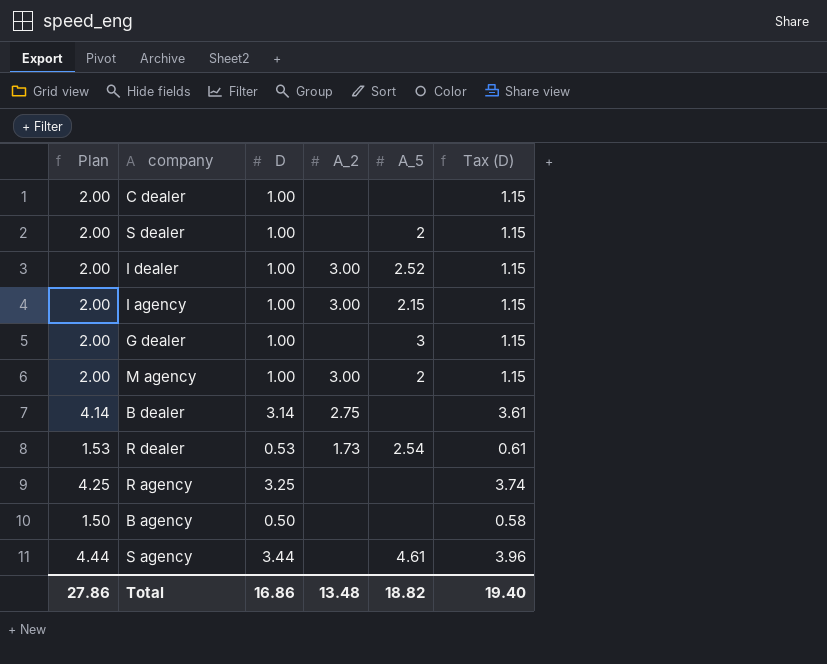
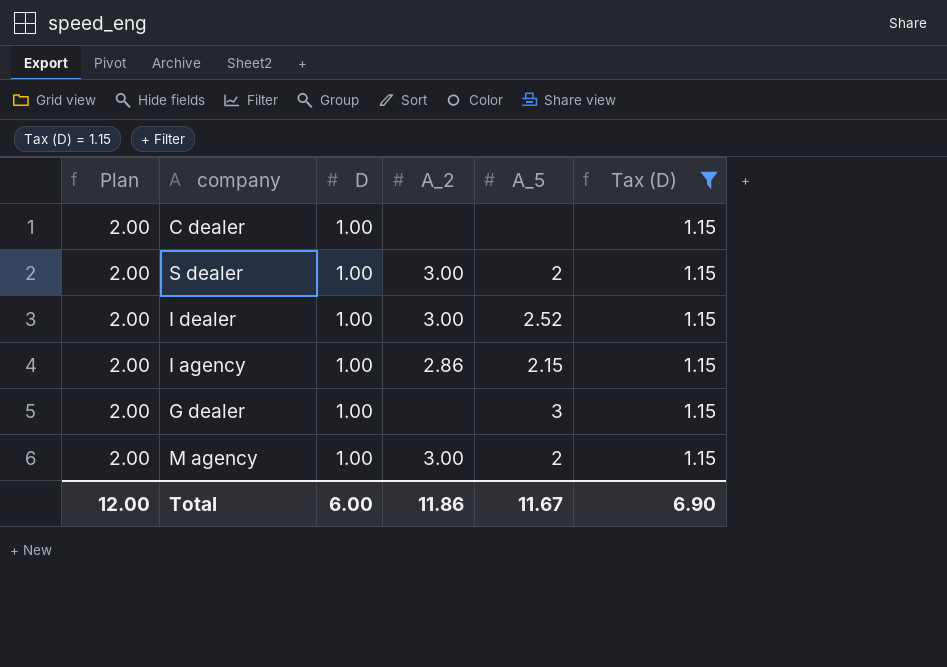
filter: none -> Tax (D) = 1.15
S dealer | A_2: none -> 3.00
I agency | A_2: 3.00 -> 2.86
Total | Plan: 27.86 -> 12.00
Total | D: 16.86 -> 6.00
Total | A_2: 13.48 -> 11.86
Total | A_5: 18.82 -> 11.67
Total | Tax (D): 19.40 -> 6.90

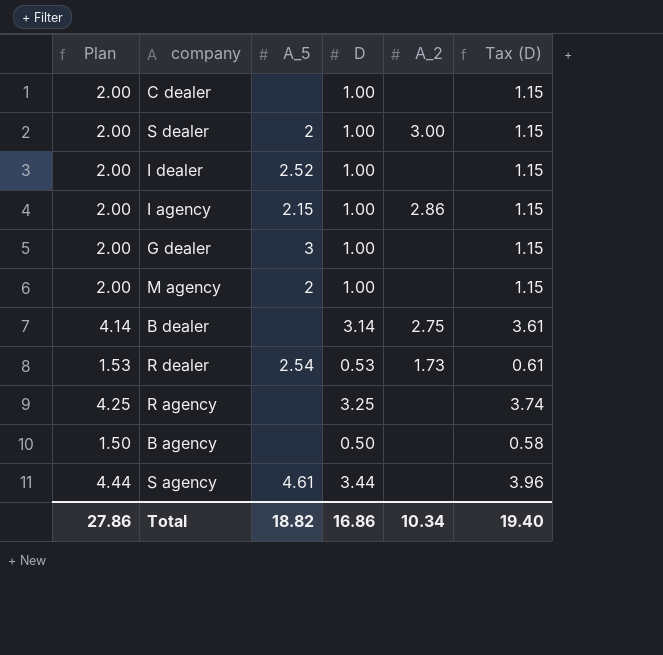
filter: Tax (D) = 1.15 -> none
column A_5 | position: 5 -> 3
I dealer | A_2: 3.00 -> none
M agency | A_2: 3.00 -> none
Total | Plan: 12.00 -> 27.86
Total | A_5: 11.67 -> 18.82
Total | D: 6.00 -> 16.86
Total | A_2: 11.86 -> 10.34
Total | Tax (D): 6.90 -> 19.40

